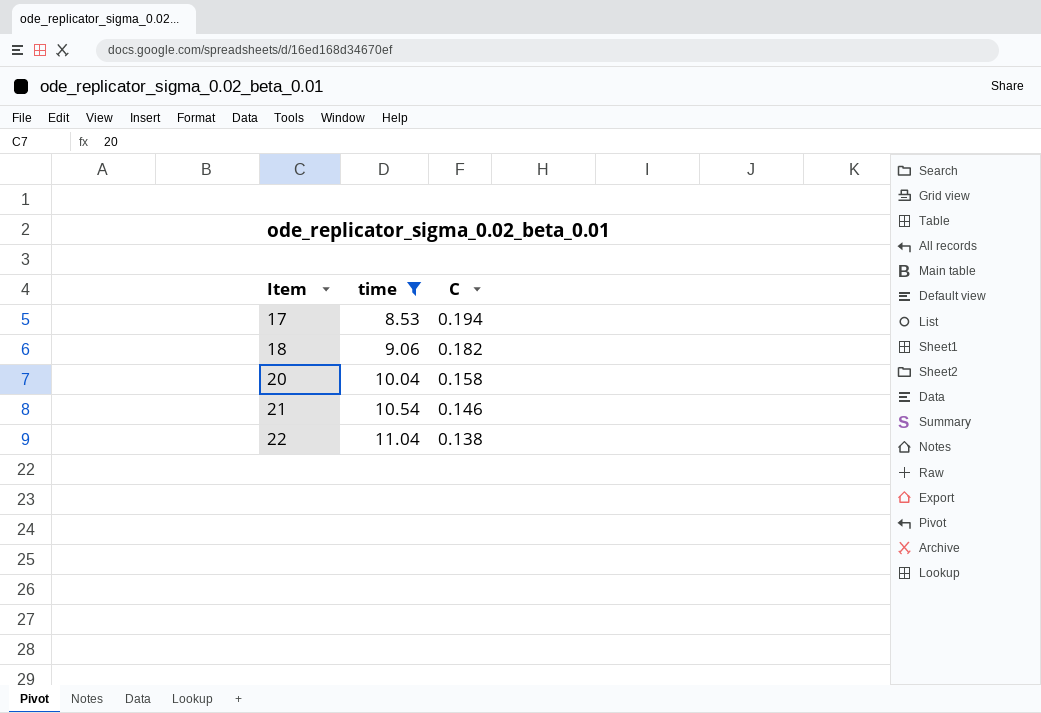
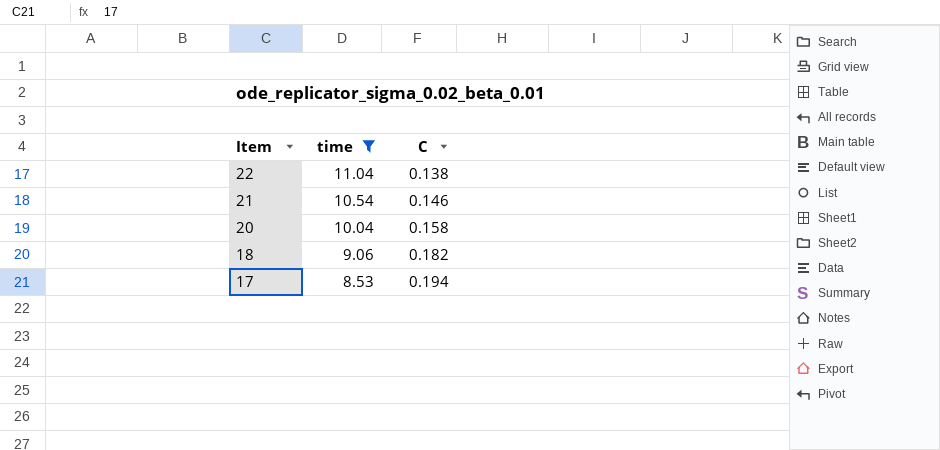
row order: Item ascending -> Item descending

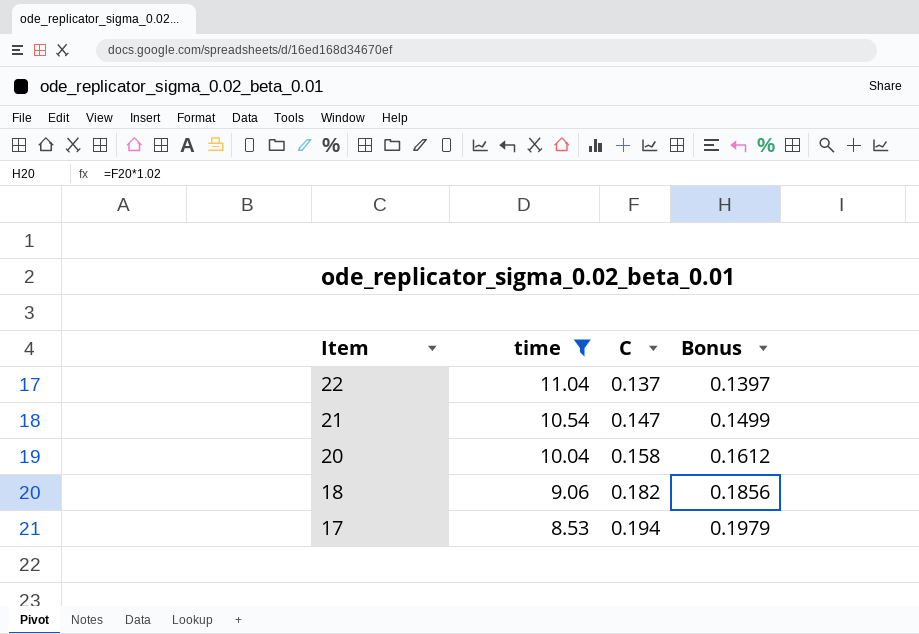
column Bonus | formula: none -> [C] * 1.02
22 | C: 0.138 -> 0.137
21 | C: 0.146 -> 0.147

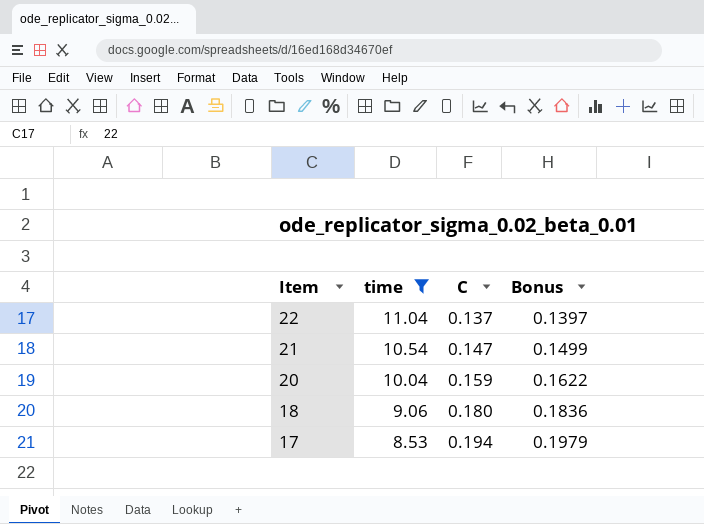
20 | C: 0.158 -> 0.159
20 | Bonus: 0.1612 -> 0.1622
18 | C: 0.182 -> 0.180
18 | Bonus: 0.1856 -> 0.1836

